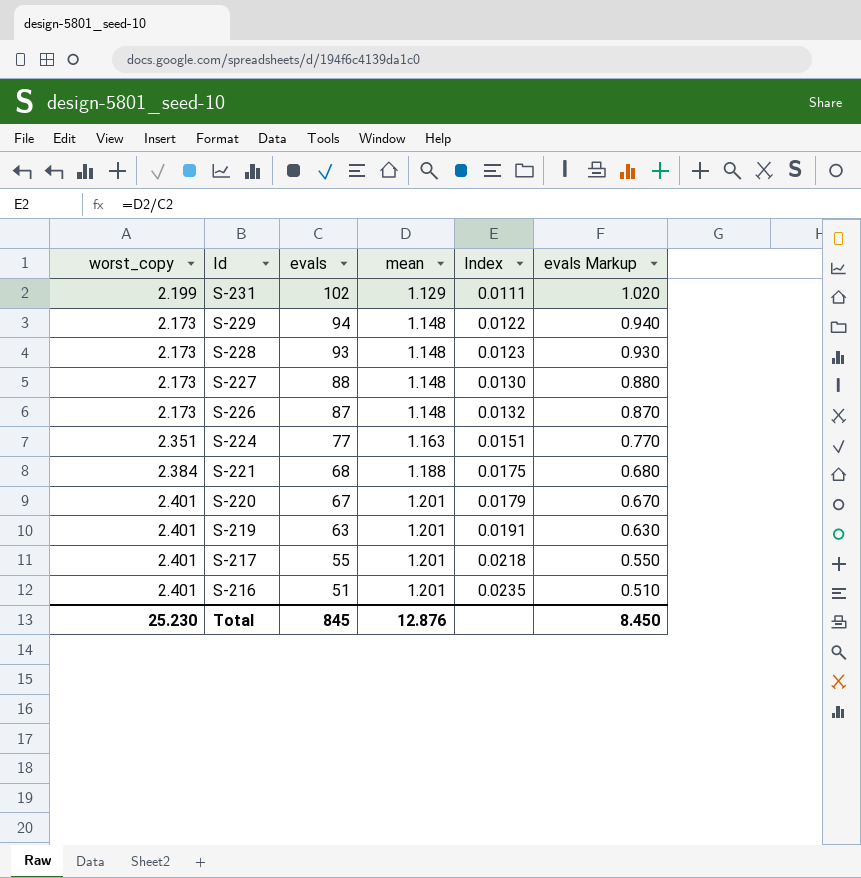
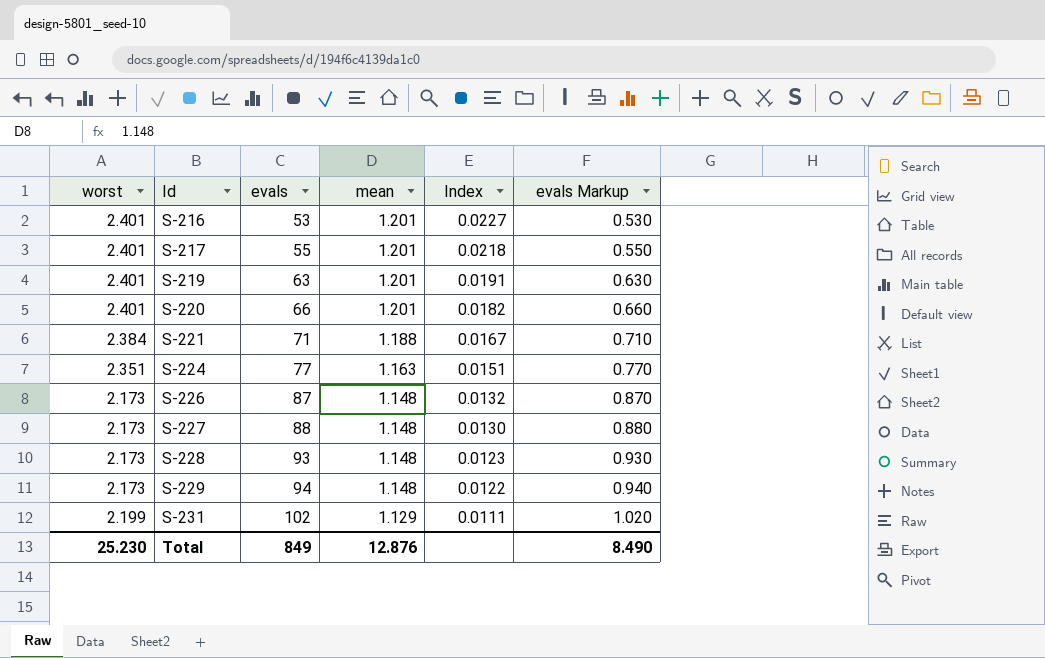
row order: Id descending -> Id ascending
column name: worst_copy -> worst
S-216 | evals: 51 -> 53
S-216 | Index: 0.0235 -> 0.0227
S-216 | evals Markup: 0.510 -> 0.530
S-220 | evals: 67 -> 66
S-220 | Index: 0.0179 -> 0.0182
S-220 | evals Markup: 0.670 -> 0.660
S-221 | evals: 68 -> 71
S-221 | Index: 0.0175 -> 0.0167
S-221 | evals Markup: 0.680 -> 0.710
Total | evals: 845 -> 849
Total | evals Markup: 8.450 -> 8.490

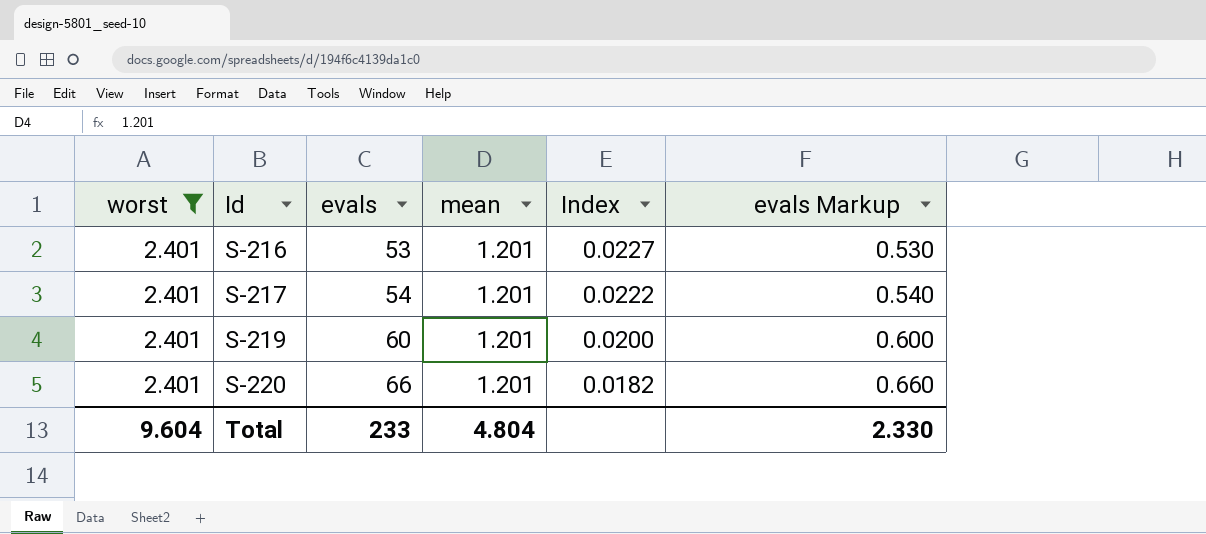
filter: none -> worst = 2.401
S-217 | evals: 55 -> 54
S-217 | Index: 0.0218 -> 0.0222
S-217 | evals Markup: 0.550 -> 0.540
S-219 | evals: 63 -> 60
S-219 | Index: 0.0191 -> 0.0200
S-219 | evals Markup: 0.630 -> 0.600
Total | worst: 25.230 -> 9.604
Total | evals: 849 -> 233
Total | mean: 12.876 -> 4.804
Total | evals Markup: 8.490 -> 2.330

